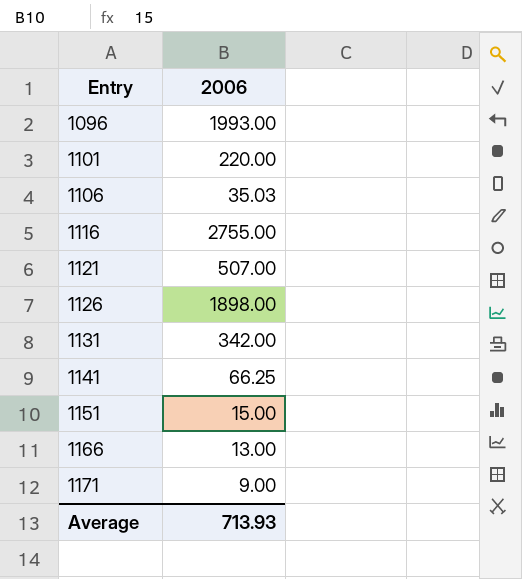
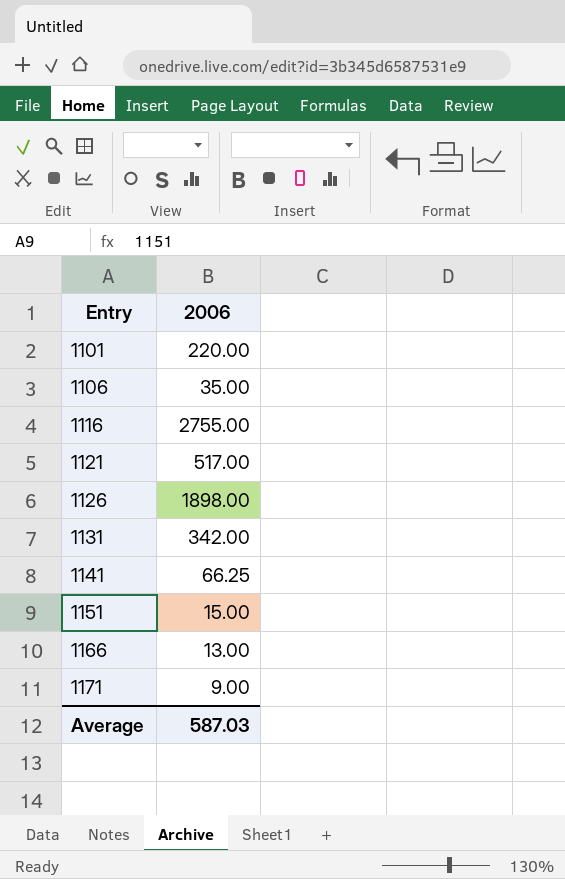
row 1096: 1993.00 -> none
1106 | 2006: 35.03 -> 35.00
1121 | 2006: 507.00 -> 517.00
Average | 2006: 713.93 -> 587.03

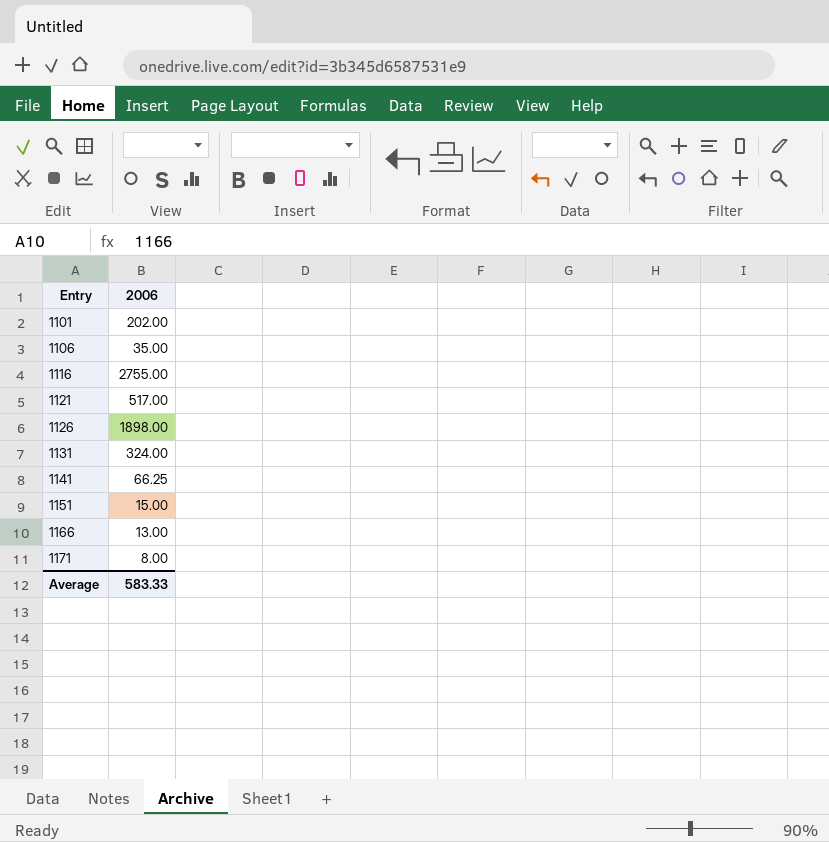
1101 | 2006: 220.00 -> 202.00
1131 | 2006: 342.00 -> 324.00
1171 | 2006: 9.00 -> 8.00
Average | 2006: 587.03 -> 583.33

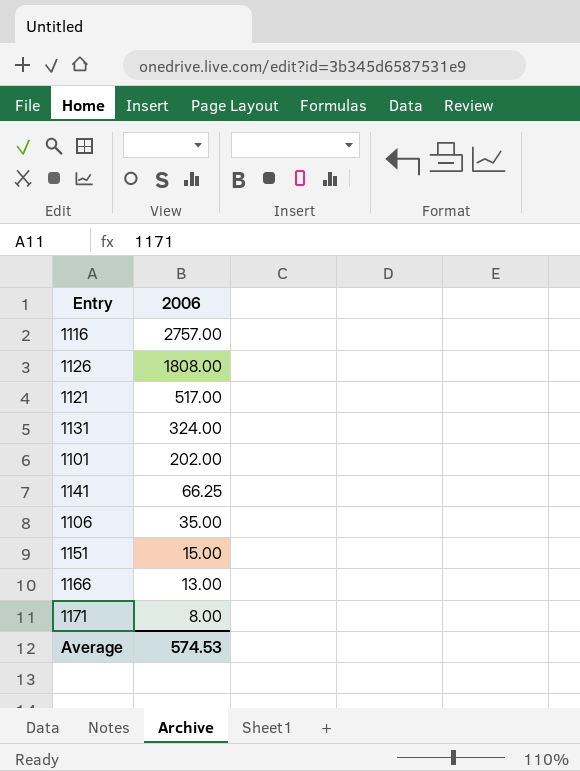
row order: Entry ascending -> 2006 descending
1116 | 2006: 2755.00 -> 2757.00
1126 | 2006: 1898.00 -> 1808.00
Average | 2006: 583.33 -> 574.53

